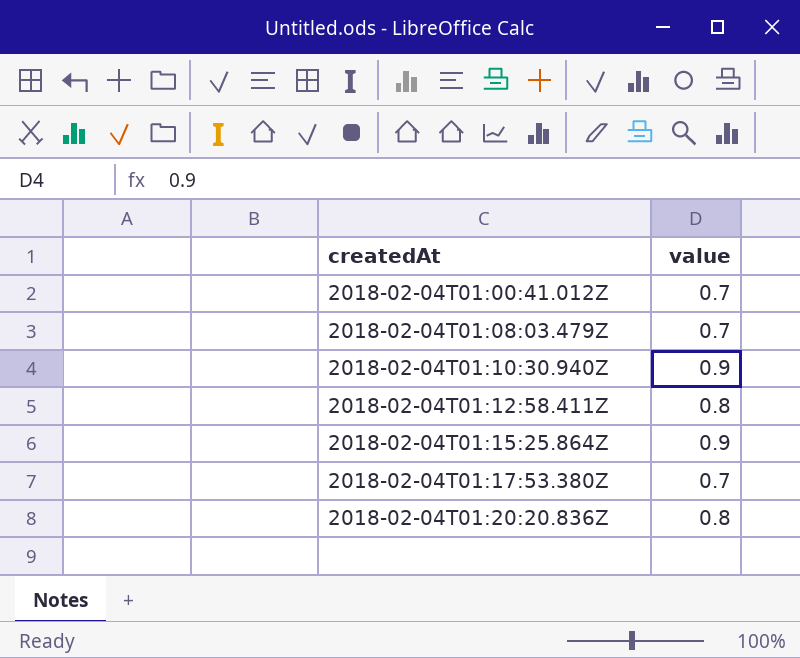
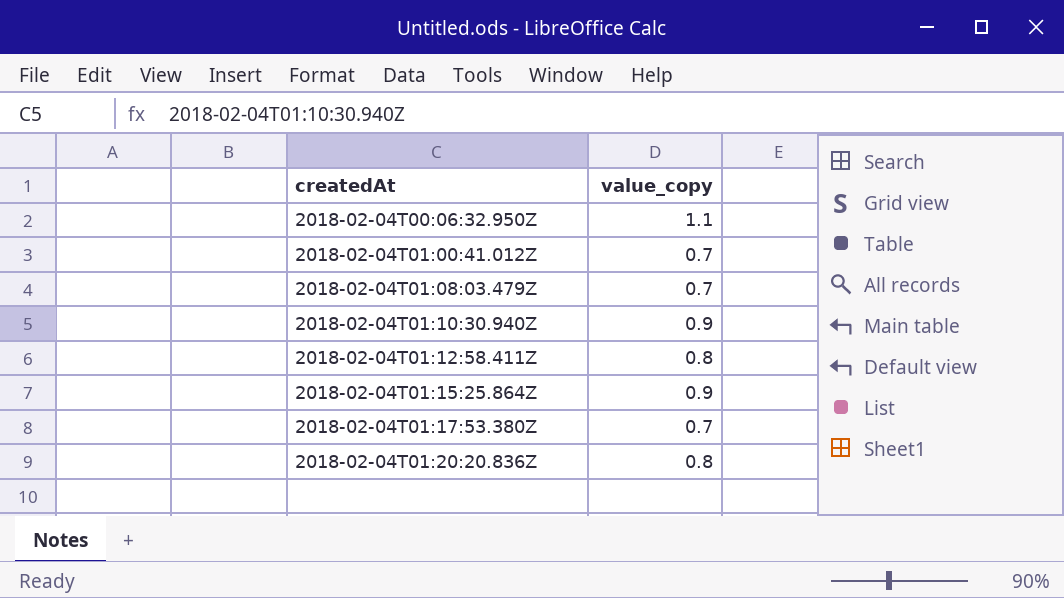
column name: value -> value_copy
row 2018-02-04T00:06:32.950Z: none -> 1.1

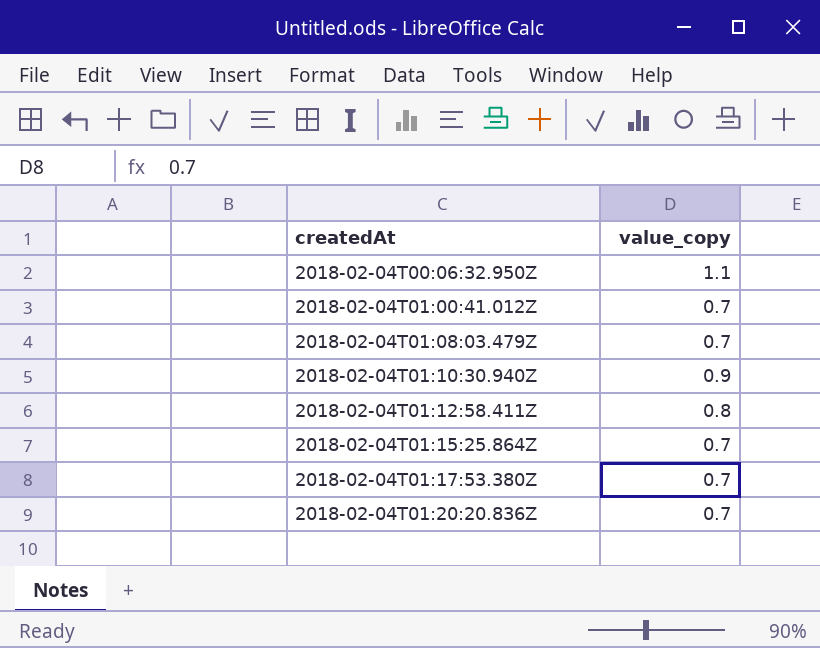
2018-02-04T01:15:25.864Z | value_copy: 0.9 -> 0.7
2018-02-04T01:20:20.836Z | value_copy: 0.8 -> 0.7

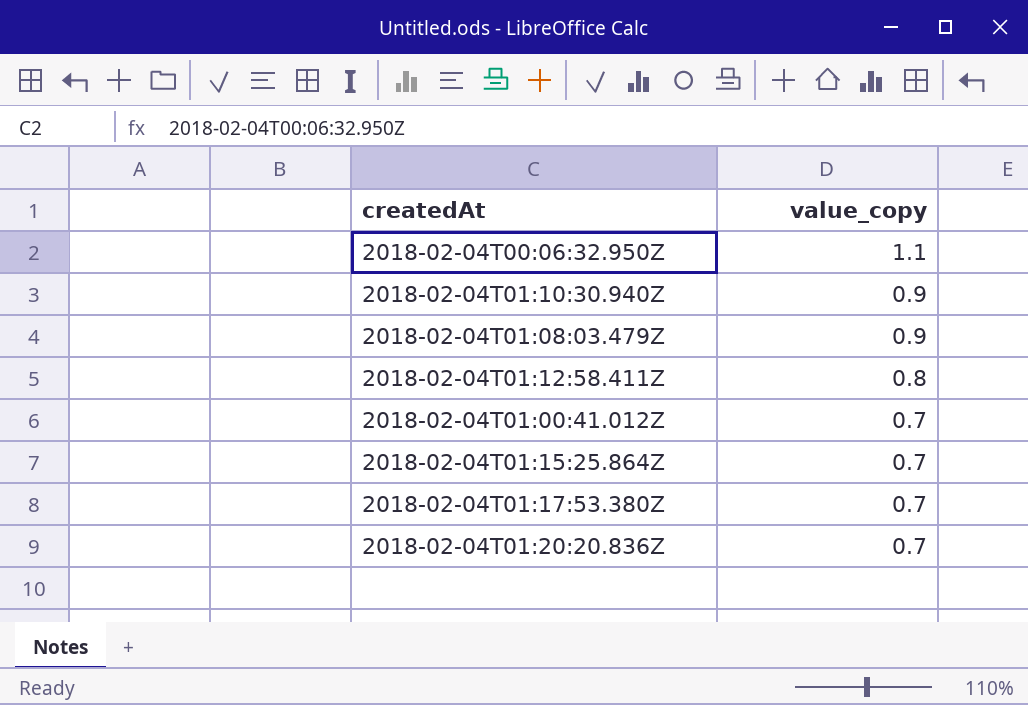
row order: createdAt ascending -> value_copy descending
2018-02-04T01:08:03.479Z | value_copy: 0.7 -> 0.9

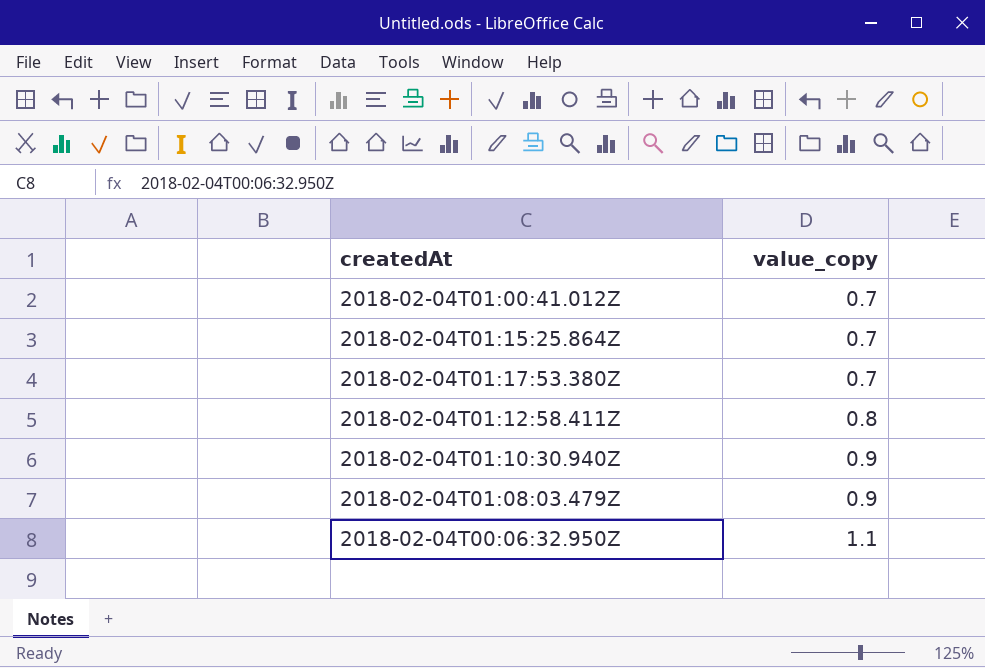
row order: value_copy descending -> value_copy ascending
row 2018-02-04T01:20:20.836Z: 0.7 -> none

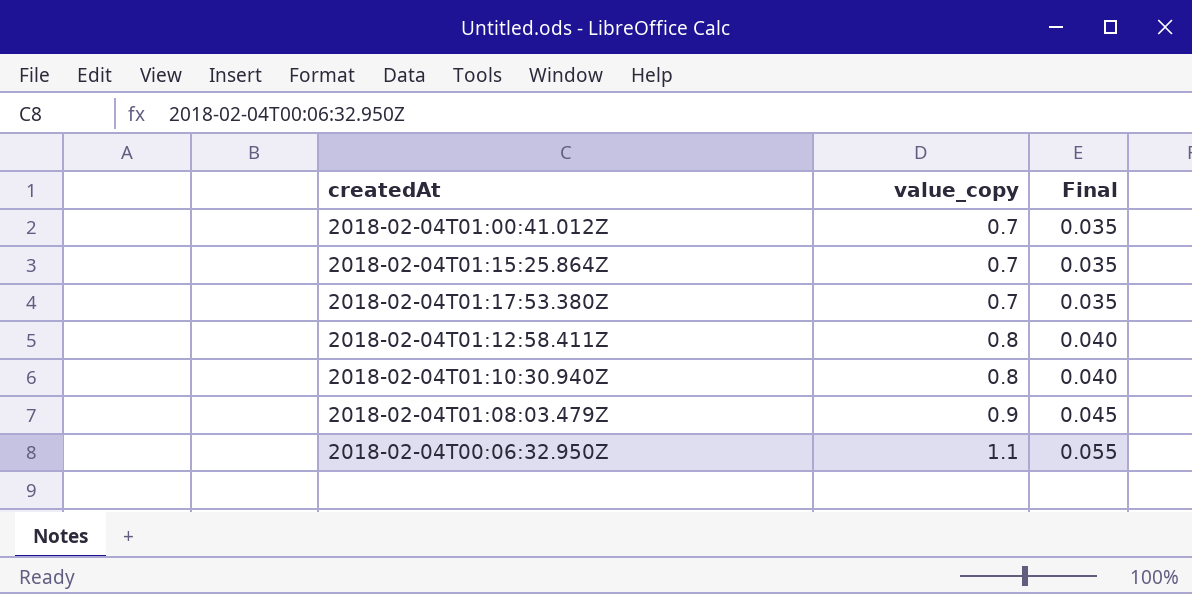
column Final | formula: none -> [value_copy] * 0.05
2018-02-04T01:10:30.940Z | value_copy: 0.9 -> 0.8

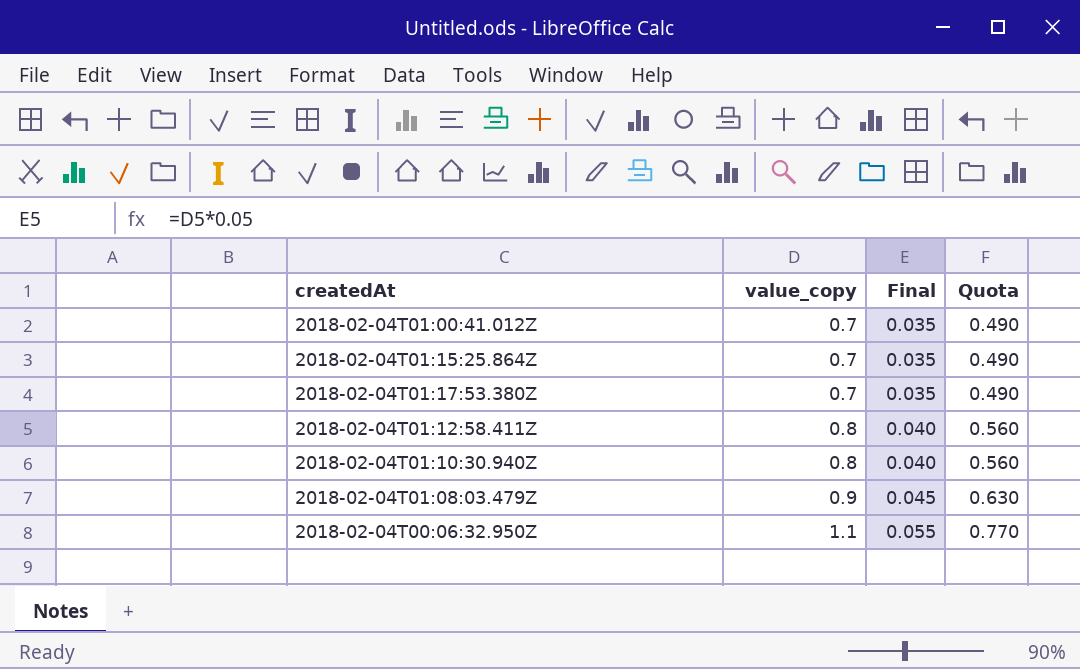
column Quota | formula: none -> [value_copy] * 0.7

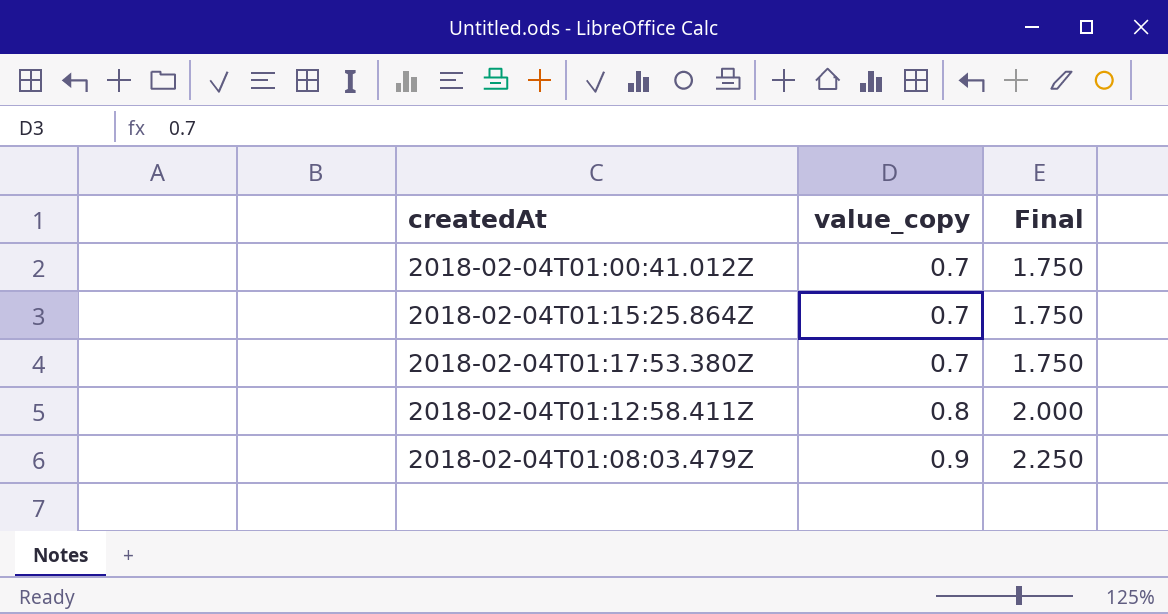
column Quota | formula: [value_copy] * 0.7 -> none
column Final | formula: [value_copy] * 0.05 -> [value_copy] * 2.5
row 2018-02-04T01:10:30.940Z: 0.8 | 0.040 | 0.560 -> none
row 2018-02-04T00:06:32.950Z: 1.1 | 0.055 | 0.770 -> none

